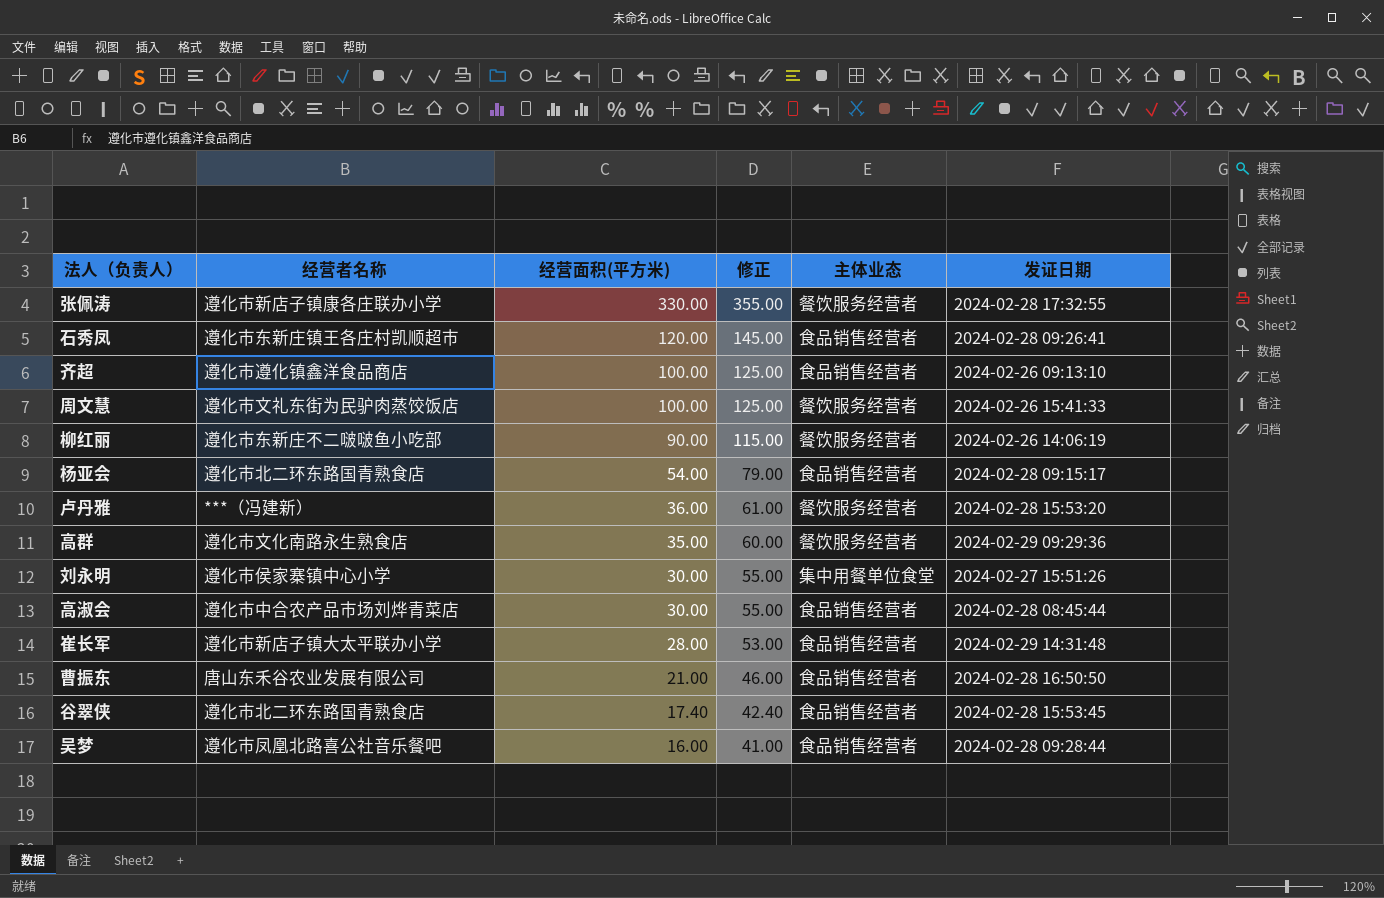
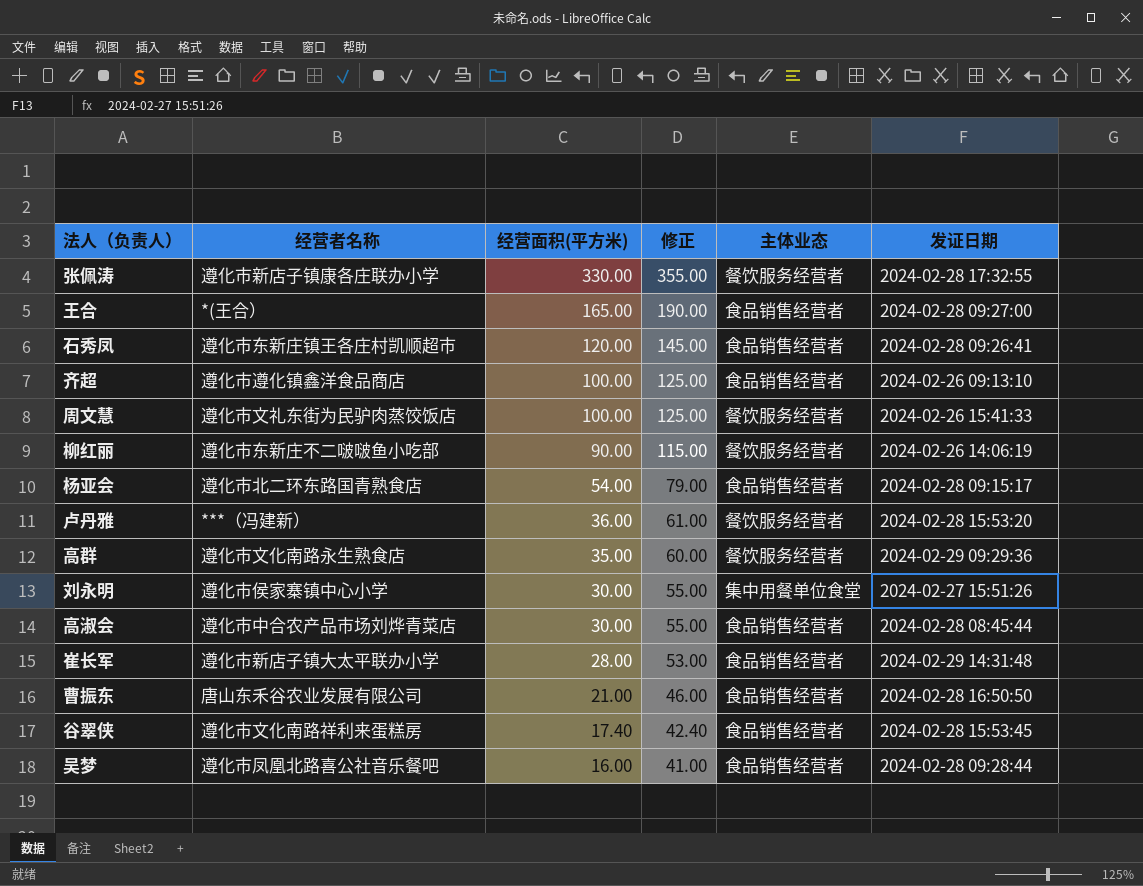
row 王合: none -> *(王合） | 165.00 | 190.00 | 食品销售经营者 | 2024-02-28 09:27:00
谷翠侠 | 经营者名称: 遵化市北二环东路国青熟食店 -> 遵化市文化南路祥利来蛋糕房

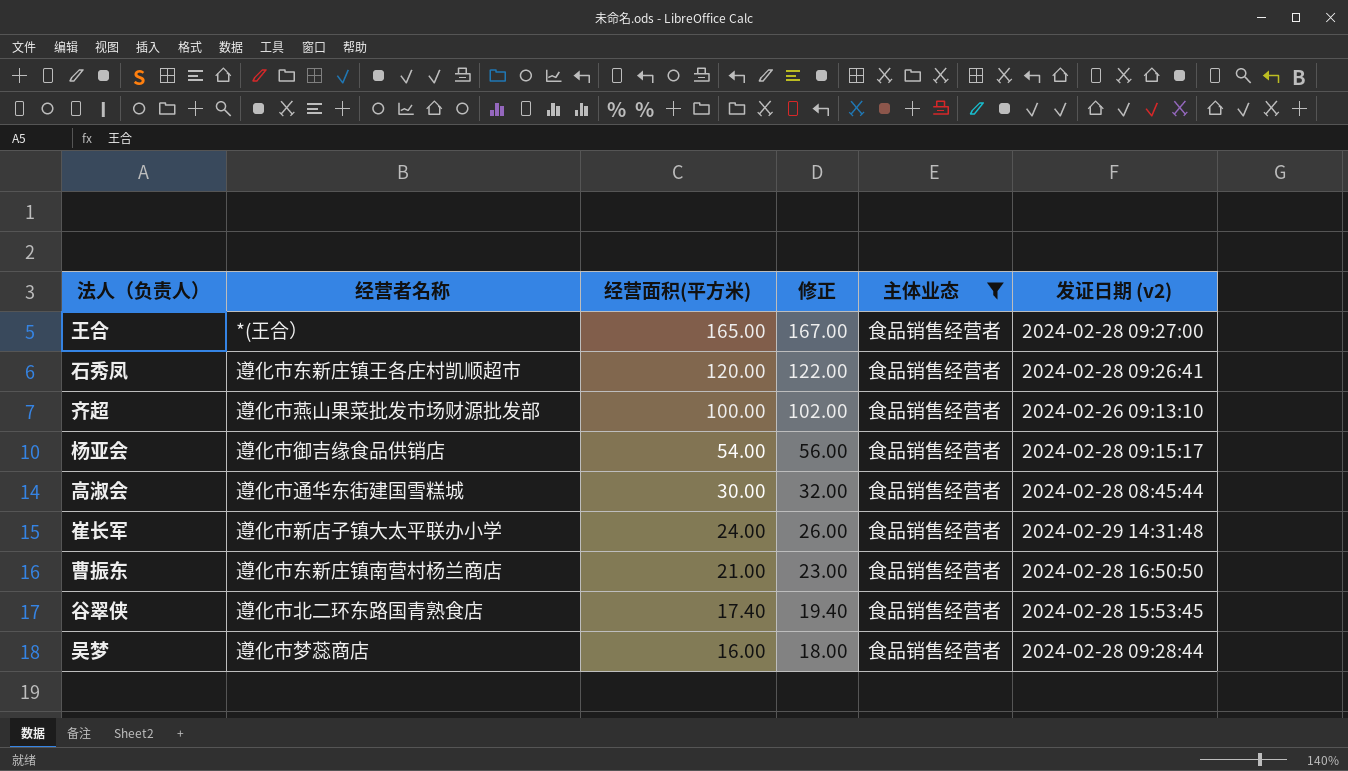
filter: none -> 主体业态 = 食品销售经营者
column 修正 | formula: [经营面积(平方米)] + 25 -> [经营面积(平方米)] + 2
column name: 发证日期 -> 发证日期 (v2)
齐超 | 经营者名称: 遵化市遵化镇鑫洋食品商店 -> 遵化市燕山果菜批发市场财源批发部
杨亚会 | 经营者名称: 遵化市北二环东路国青熟食店 -> 遵化市御吉缘食品供销店
高淑会 | 经营者名称: 遵化市中合农产品市场刘烨青菜店 -> 遵化市通华东街建国雪糕城
崔长军 | 经营面积(平方米): 28.00 -> 24.00
曹振东 | 经营者名称: 唐山东禾谷农业发展有限公司 -> 遵化市东新庄镇南营村杨兰商店
谷翠侠 | 经营者名称: 遵化市文化南路祥利来蛋糕房 -> 遵化市北二环东路国青熟食店
吴梦 | 经营者名称: 遵化市凤凰北路喜公社音乐餐吧 -> 遵化市梦蕊商店

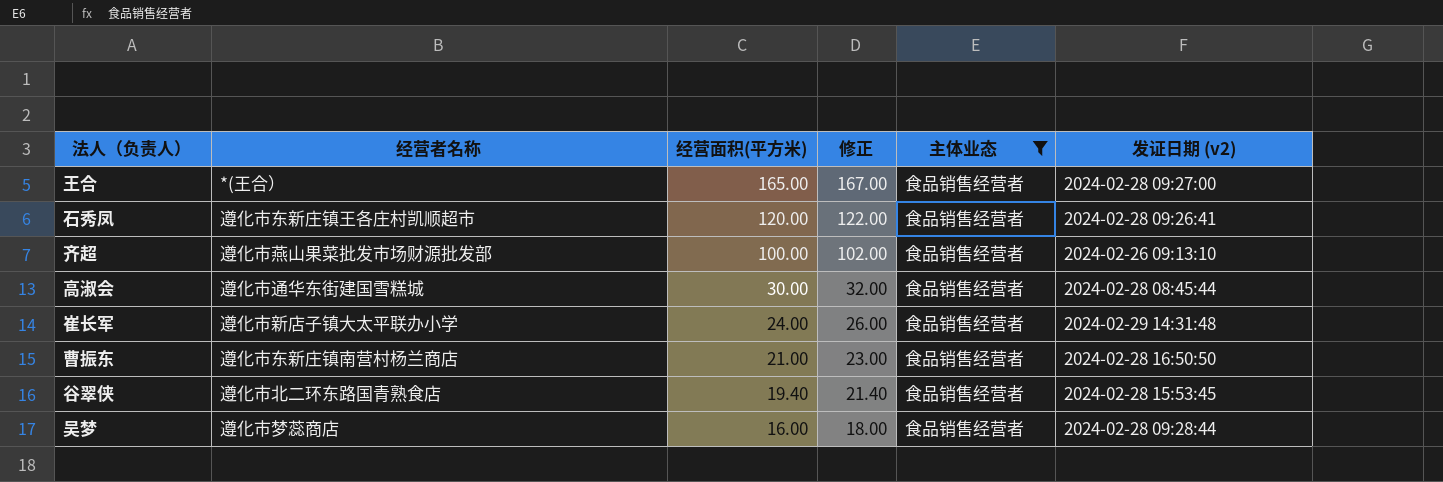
row 杨亚会: 遵化市御吉缘食品供销店 | 54.00 | 56.00 | 食品销售经营者 | 2024-02-28 09:15:17 -> none
谷翠侠 | 经营面积(平方米): 17.40 -> 19.40
谷翠侠 | 修正: 19.40 -> 21.40

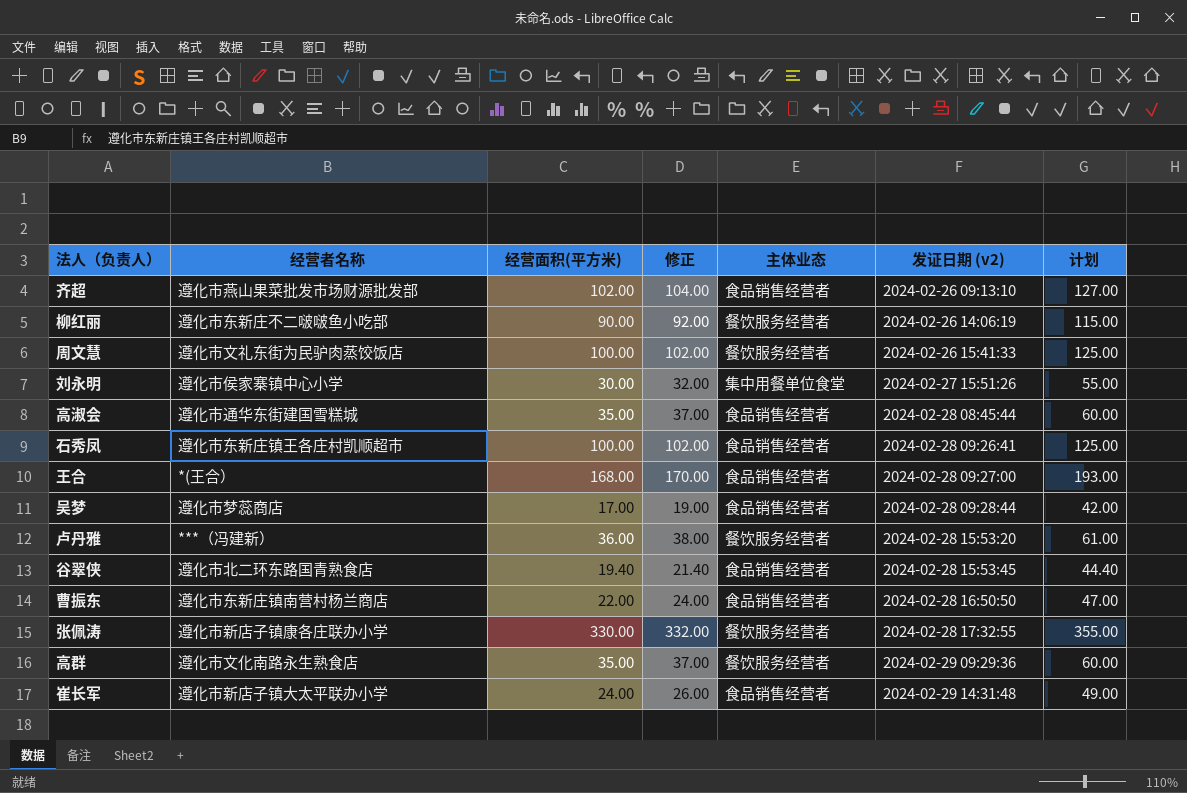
filter: 主体业态 = 食品销售经营者 -> none
row order: 经营面积(平方米) descending -> 发证日期 (v2) ascending
column 计划 | formula: none -> [经营面积(平方米)] + 25
齐超 | 经营面积(平方米): 100.00 -> 102.00
齐超 | 修正: 102.00 -> 104.00
高淑会 | 经营面积(平方米): 30.00 -> 35.00
高淑会 | 修正: 32.00 -> 37.00
石秀凤 | 经营面积(平方米): 120.00 -> 100.00
石秀凤 | 修正: 122.00 -> 102.00
王合 | 经营面积(平方米): 165.00 -> 168.00
王合 | 修正: 167.00 -> 170.00
吴梦 | 经营面积(平方米): 16.00 -> 17.00
吴梦 | 修正: 18.00 -> 19.00
曹振东 | 经营面积(平方米): 21.00 -> 22.00
曹振东 | 修正: 23.00 -> 24.00

